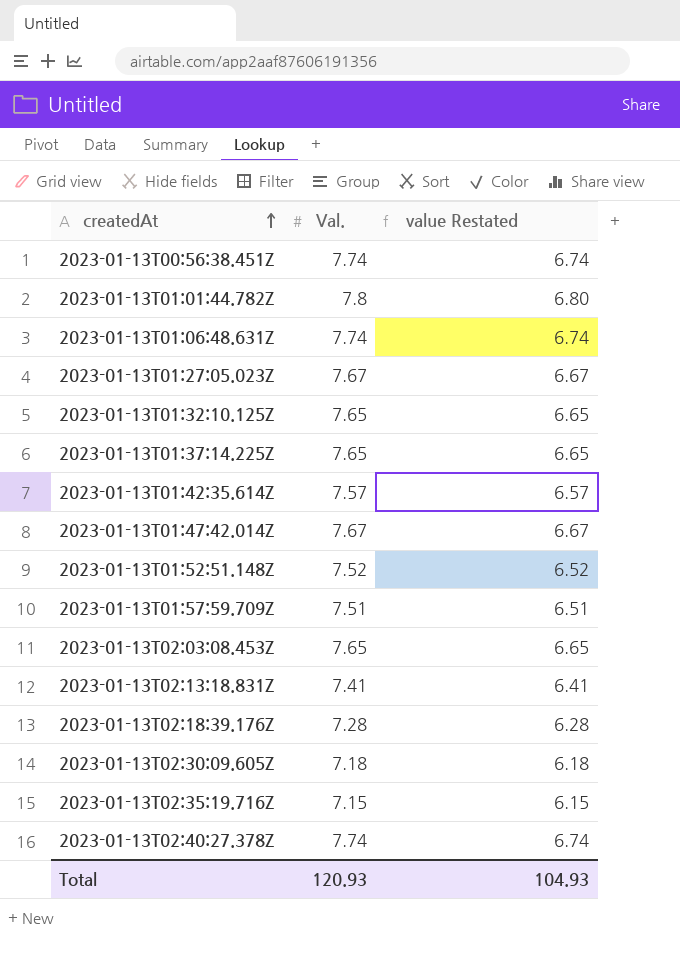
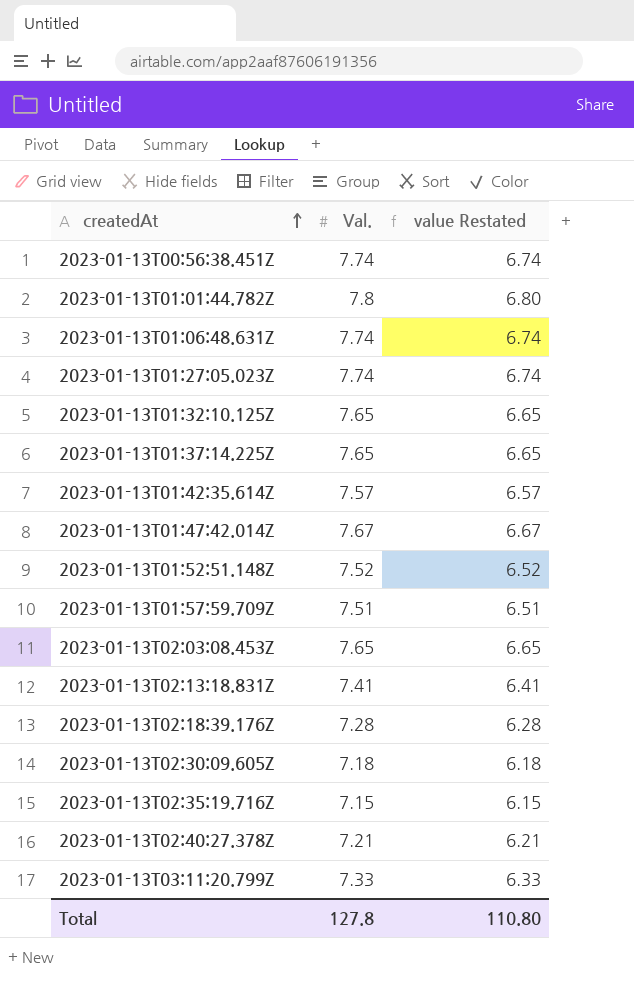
2023-01-13T01:27:05.023Z | Val.: 7.67 -> 7.74
2023-01-13T01:27:05.023Z | value Restated: 6.67 -> 6.74
2023-01-13T02:40:27.378Z | Val.: 7.74 -> 7.21
2023-01-13T02:40:27.378Z | value Restated: 6.74 -> 6.21
row 2023-01-13T03:11:20.799Z: none -> 7.33 | 6.33
Total | Val.: 120.93 -> 127.8
Total | value Restated: 104.93 -> 110.80

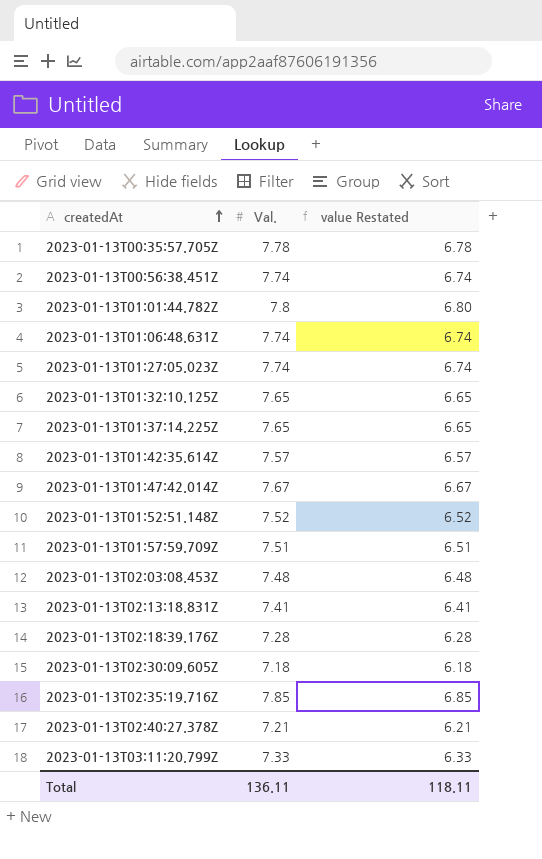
row 2023-01-13T00:35:57.705Z: none -> 7.78 | 6.78
2023-01-13T02:03:08.453Z | Val.: 7.65 -> 7.48
2023-01-13T02:03:08.453Z | value Restated: 6.65 -> 6.48
2023-01-13T02:35:19.716Z | Val.: 7.15 -> 7.85
2023-01-13T02:35:19.716Z | value Restated: 6.15 -> 6.85
Total | Val.: 127.8 -> 136.11
Total | value Restated: 110.80 -> 118.11

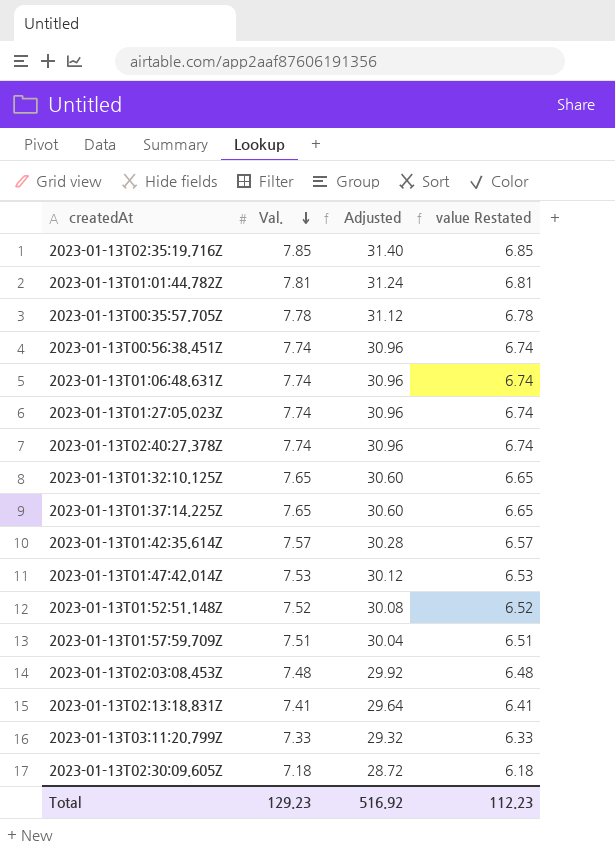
row order: createdAt ascending -> Val. descending
column Adjusted | formula: none -> [Val.] * 4
row 2023-01-13T02:18:39.176Z: 7.28 | 6.28 -> none
2023-01-13T01:01:44.782Z | Val.: 7.8 -> 7.81
2023-01-13T01:01:44.782Z | value Restated: 6.80 -> 6.81
2023-01-13T02:40:27.378Z | Val.: 7.21 -> 7.74
2023-01-13T02:40:27.378Z | value Restated: 6.21 -> 6.74
2023-01-13T01:47:42.014Z | Val.: 7.67 -> 7.53
2023-01-13T01:47:42.014Z | value Restated: 6.67 -> 6.53
Total | Val.: 136.11 -> 129.23
Total | value Restated: 118.11 -> 112.23

